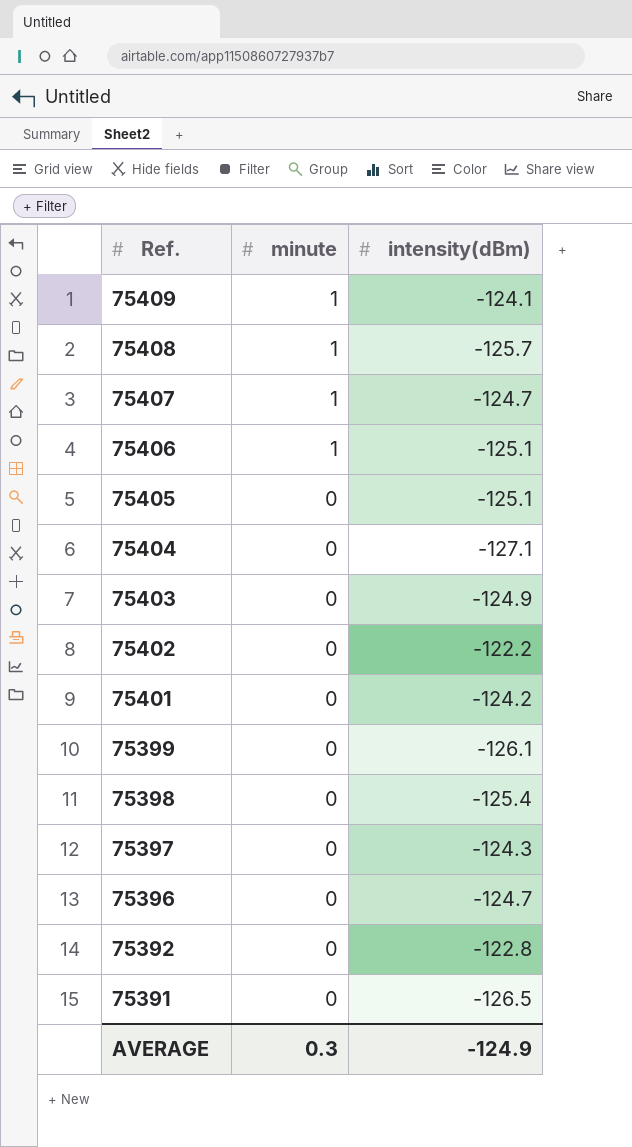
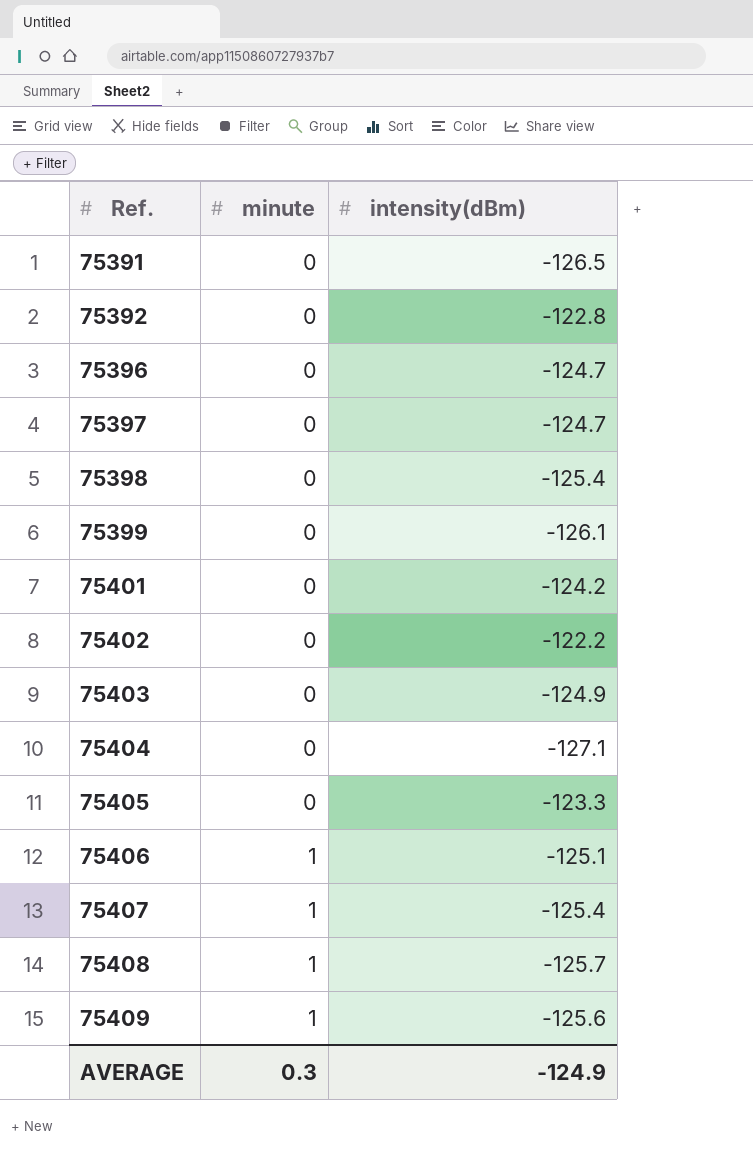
row order: Ref. descending -> Ref. ascending
75397 | intensity(dBm): -124.3 -> -124.7
75405 | intensity(dBm): -125.1 -> -123.3
75407 | intensity(dBm): -124.7 -> -125.4
75409 | intensity(dBm): -124.1 -> -125.6

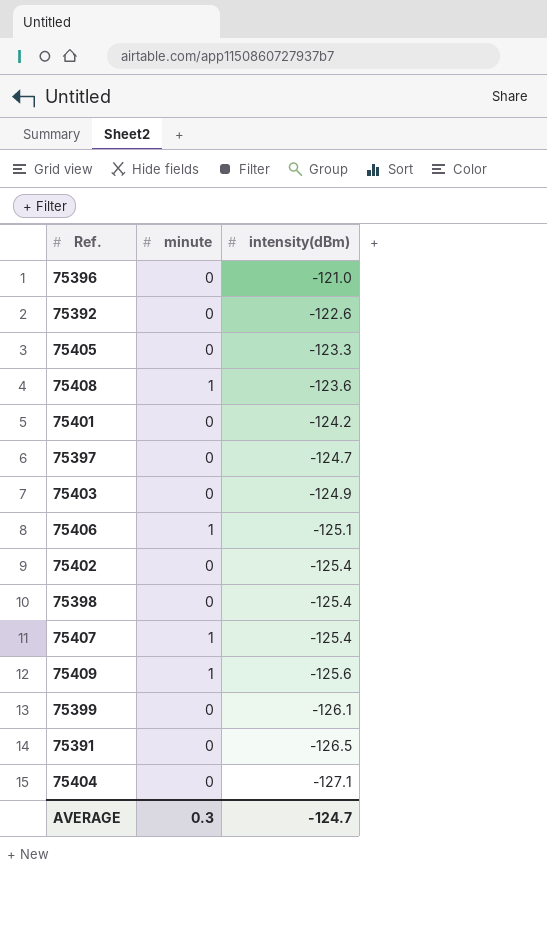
row order: Ref. ascending -> intensity(dBm) descending
75396 | intensity(dBm): -124.7 -> -121.0
75392 | intensity(dBm): -122.8 -> -122.6
75408 | intensity(dBm): -125.7 -> -123.6
75402 | intensity(dBm): -122.2 -> -125.4
AVERAGE | intensity(dBm): -124.9 -> -124.7

